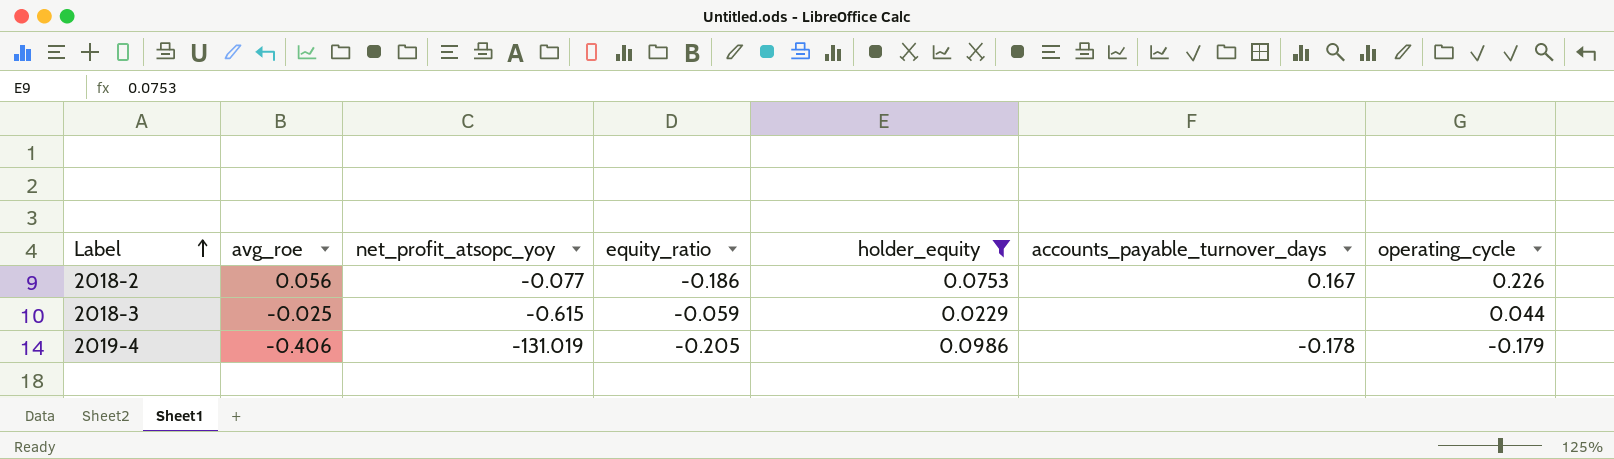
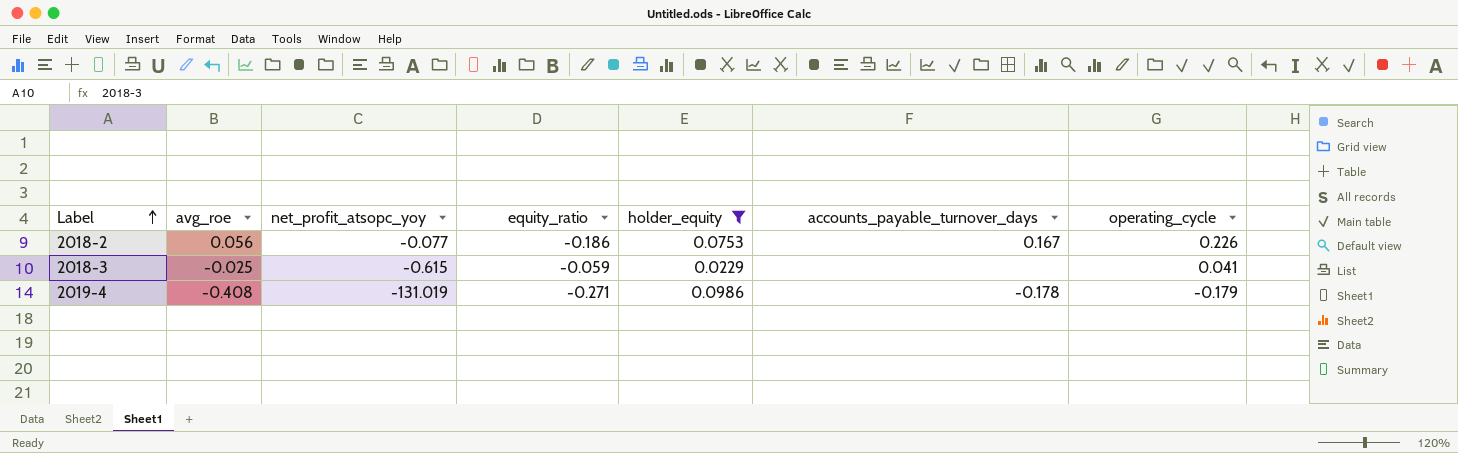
2018-3 | operating_cycle: 0.044 -> 0.041
2019-4 | avg_roe: -0.406 -> -0.408
2019-4 | equity_ratio: -0.205 -> -0.271

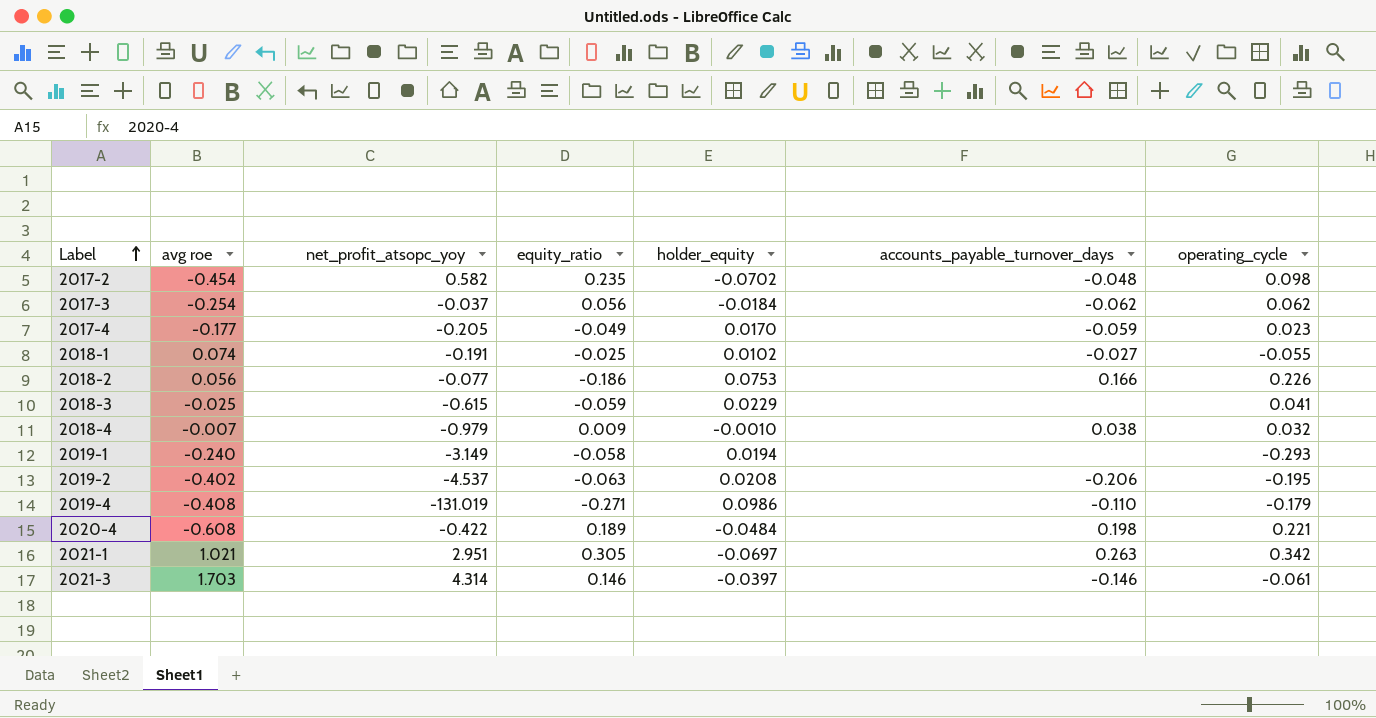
filter: holder_equity >= 0.0229 -> none
column name: avg_roe -> avg roe
2018-2 | accounts_payable_turnover_days: 0.167 -> 0.166
2019-4 | accounts_payable_turnover_days: -0.178 -> -0.110

